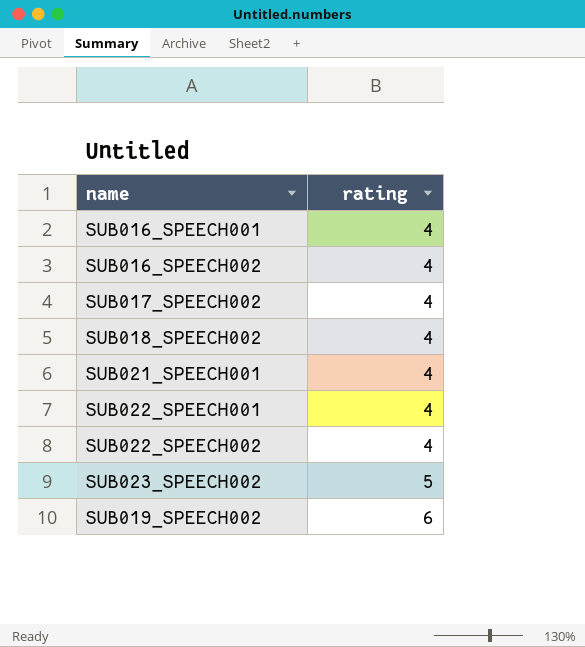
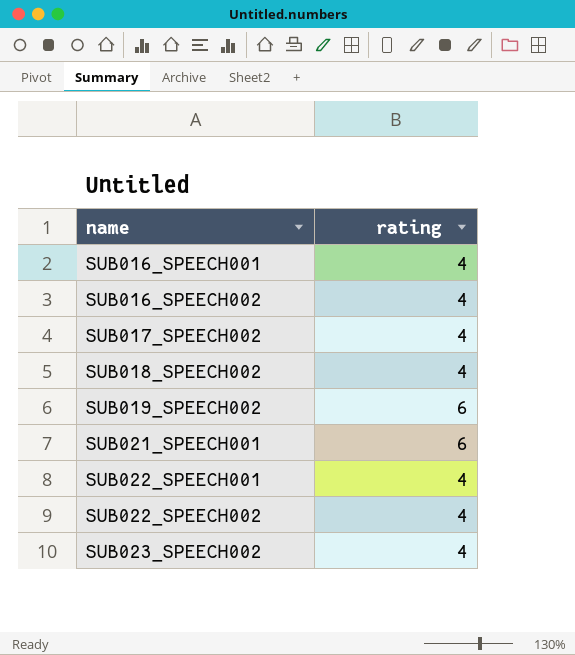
row order: rating ascending -> name ascending
SUB021_SPEECH001 | rating: 4 -> 6
SUB023_SPEECH002 | rating: 5 -> 4

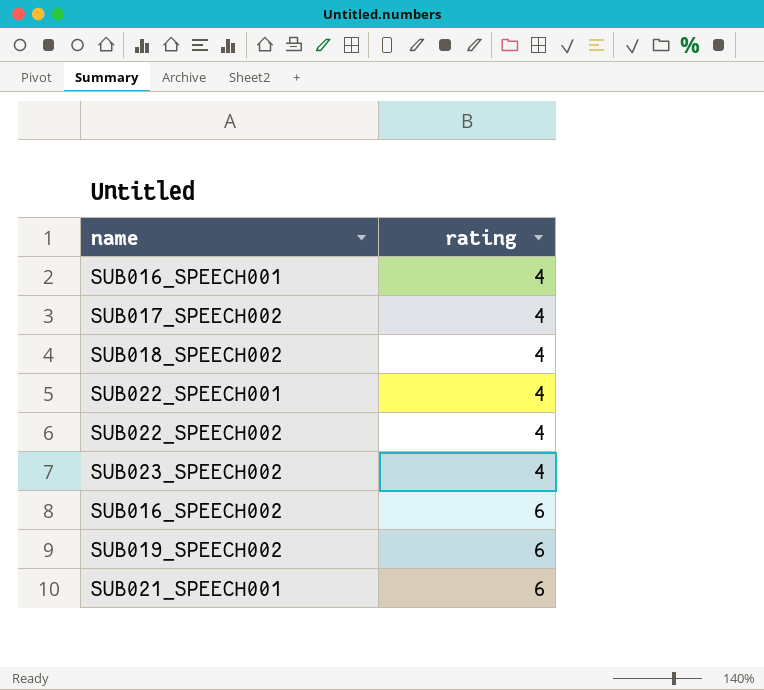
row order: name ascending -> rating ascending
SUB016_SPEECH002 | rating: 4 -> 6

